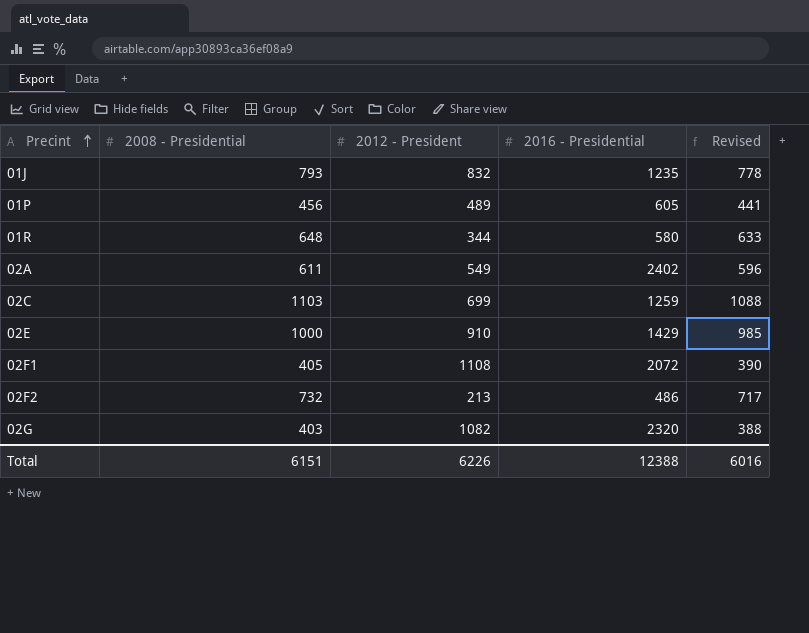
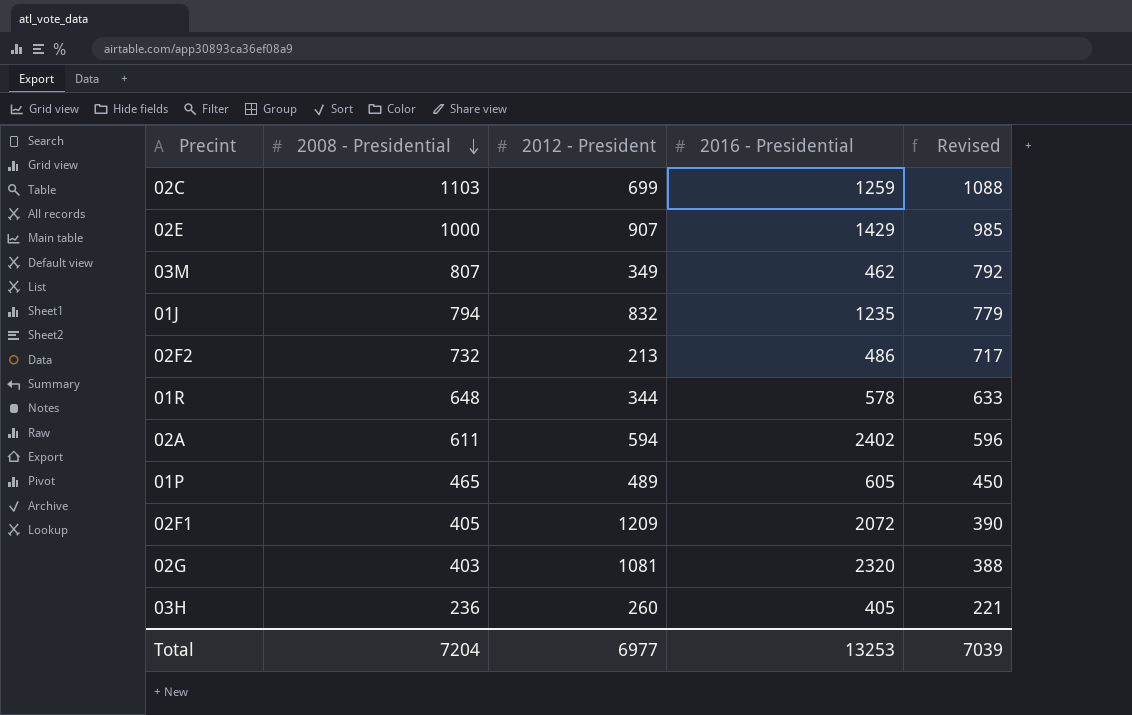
row order: Precint ascending -> 2008 - Presidential descending
02E | 2012 - President: 910 -> 907
row 03M: none -> 807 | 349 | 462 | 792
01J | 2008 - Presidential: 793 -> 794
01J | Revised: 778 -> 779
01R | 2016 - Presidential: 580 -> 578
02A | 2012 - President: 549 -> 594
01P | 2008 - Presidential: 456 -> 465
01P | Revised: 441 -> 450
02F1 | 2012 - President: 1108 -> 1209
02G | 2012 - President: 1082 -> 1081
row 03H: none -> 236 | 260 | 405 | 221
Total | 2008 - Presidential: 6151 -> 7204
Total | 2012 - President: 6226 -> 6977
Total | 2016 - Presidential: 12388 -> 13253
Total | Revised: 6016 -> 7039

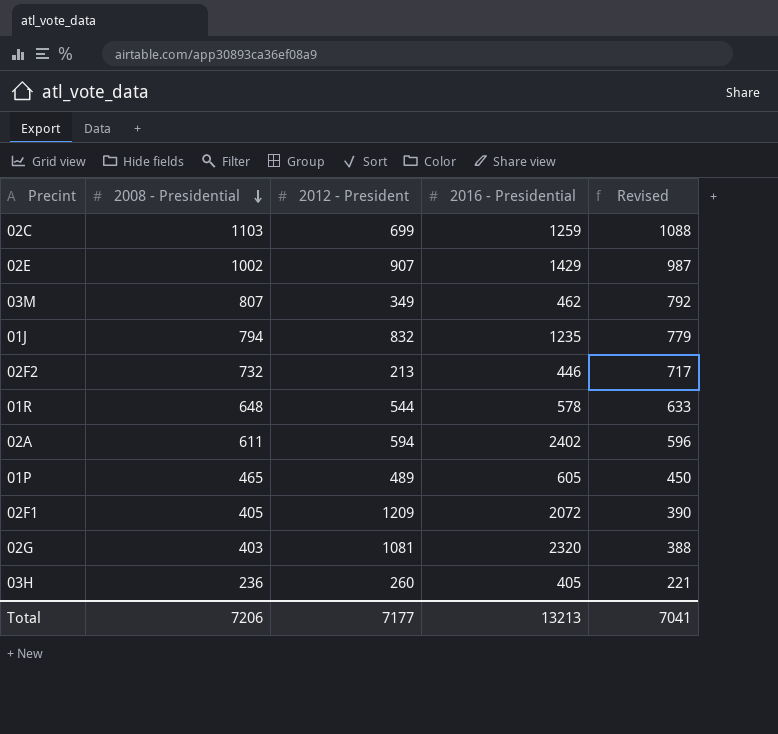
02E | 2008 - Presidential: 1000 -> 1002
02E | Revised: 985 -> 987
02F2 | 2016 - Presidential: 486 -> 446
01R | 2012 - President: 344 -> 544
Total | 2008 - Presidential: 7204 -> 7206
Total | 2012 - President: 6977 -> 7177
Total | 2016 - Presidential: 13253 -> 13213
Total | Revised: 7039 -> 7041

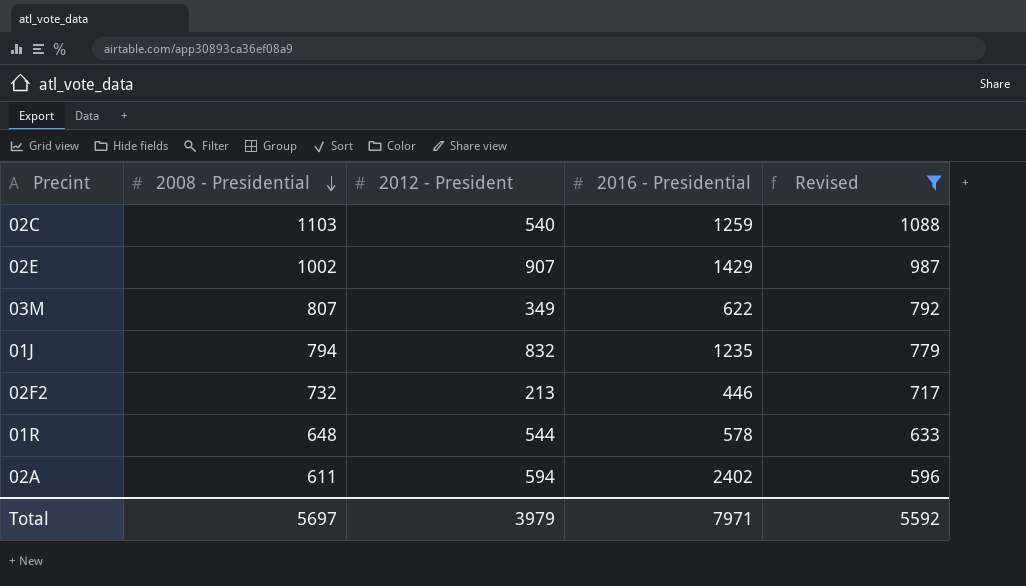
filter: none -> Revised >= 596
02C | 2012 - President: 699 -> 540
03M | 2016 - Presidential: 462 -> 622
Total | 2008 - Presidential: 7206 -> 5697
Total | 2012 - President: 7177 -> 3979
Total | 2016 - Presidential: 13213 -> 7971
Total | Revised: 7041 -> 5592

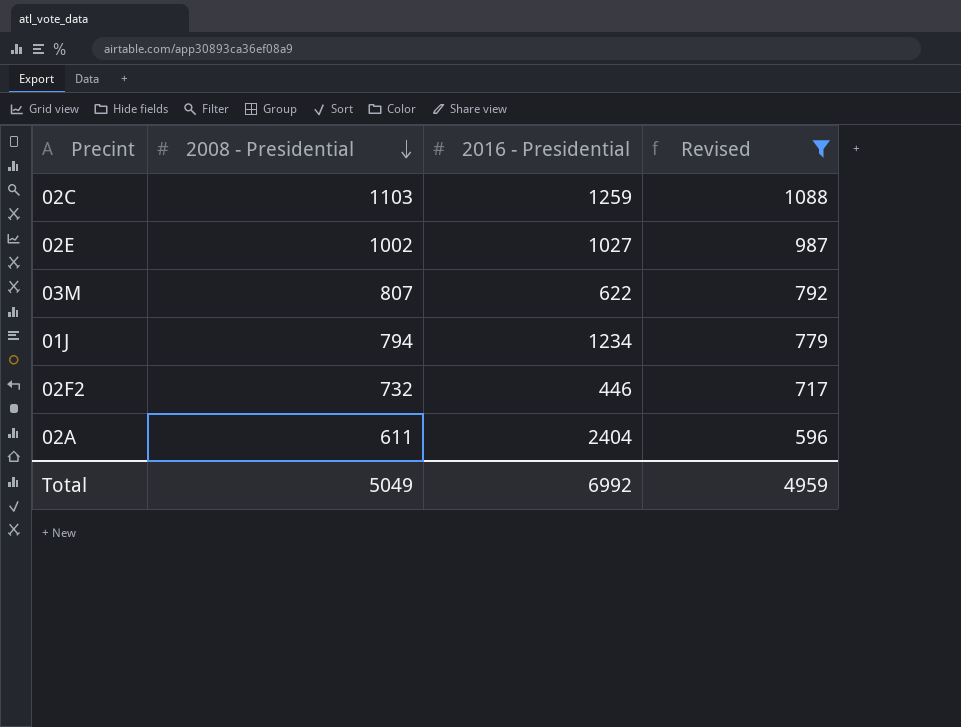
column 2012 - President | position: 3 -> none
row 01R: 648 | 544 | 578 | 633 -> none
02E | 2016 - Presidential: 1429 -> 1027
01J | 2016 - Presidential: 1235 -> 1234
02A | 2016 - Presidential: 2402 -> 2404
Total | 2008 - Presidential: 5697 -> 5049
Total | 2016 - Presidential: 7971 -> 6992
Total | Revised: 5592 -> 4959

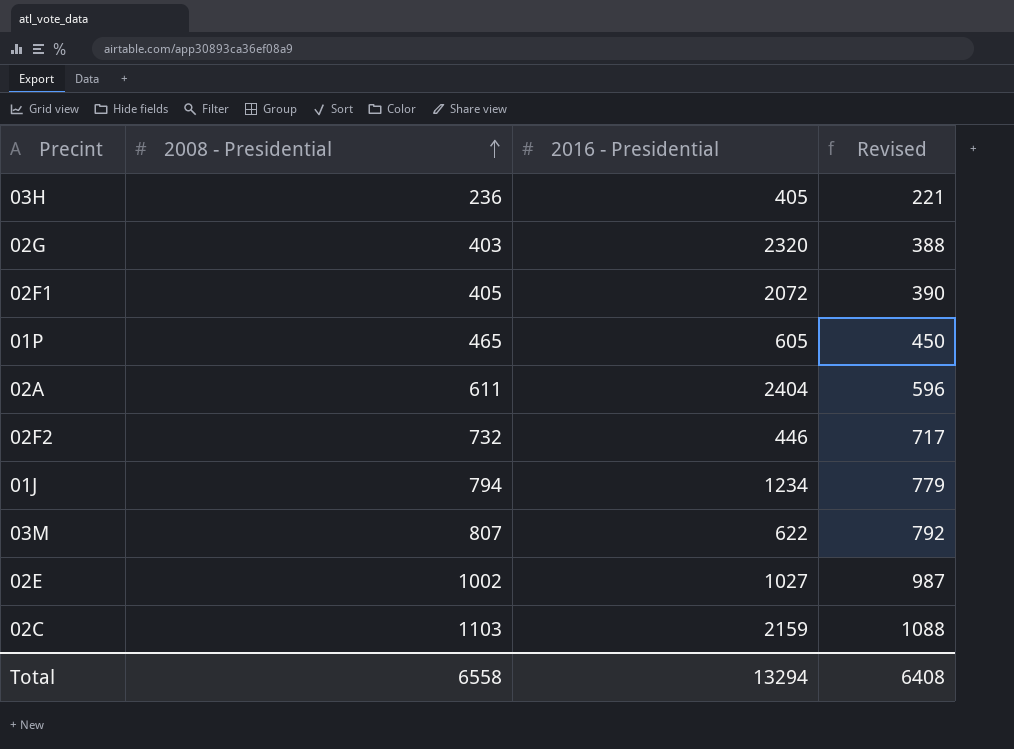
filter: Revised >= 596 -> none
row order: 2008 - Presidential descending -> 2008 - Presidential ascending
02C | 2016 - Presidential: 1259 -> 2159
Total | 2008 - Presidential: 5049 -> 6558
Total | 2016 - Presidential: 6992 -> 13294
Total | Revised: 4959 -> 6408

